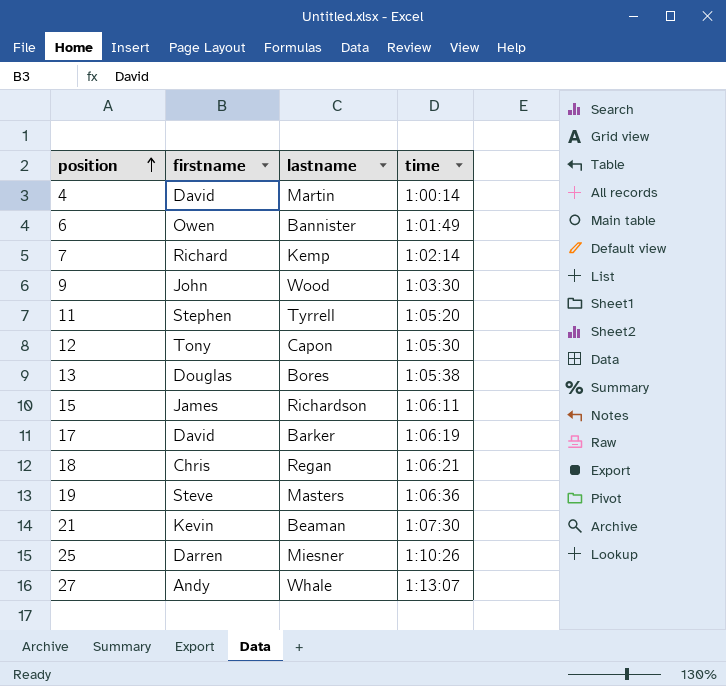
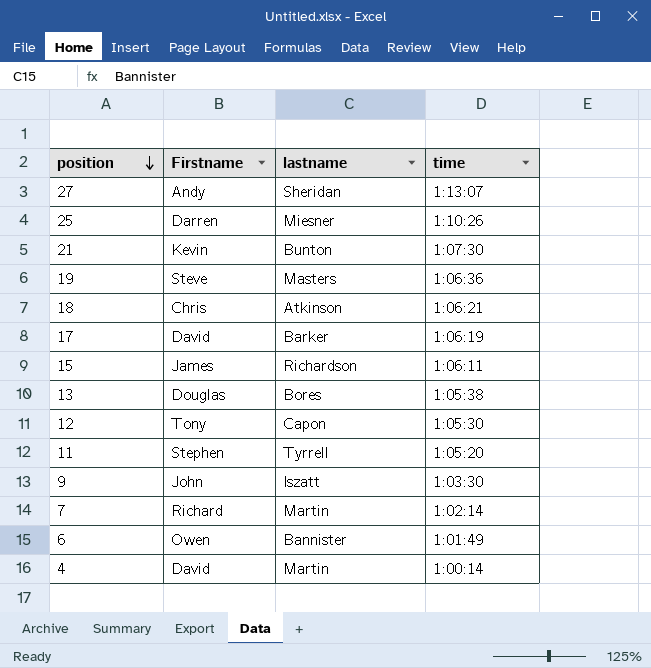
row order: position ascending -> position descending
column name: firstname -> Firstname
27 | lastname: Whale -> Sheridan
21 | lastname: Beaman -> Bunton
18 | lastname: Regan -> Atkinson
9 | lastname: Wood -> Iszatt
7 | lastname: Kemp -> Martin

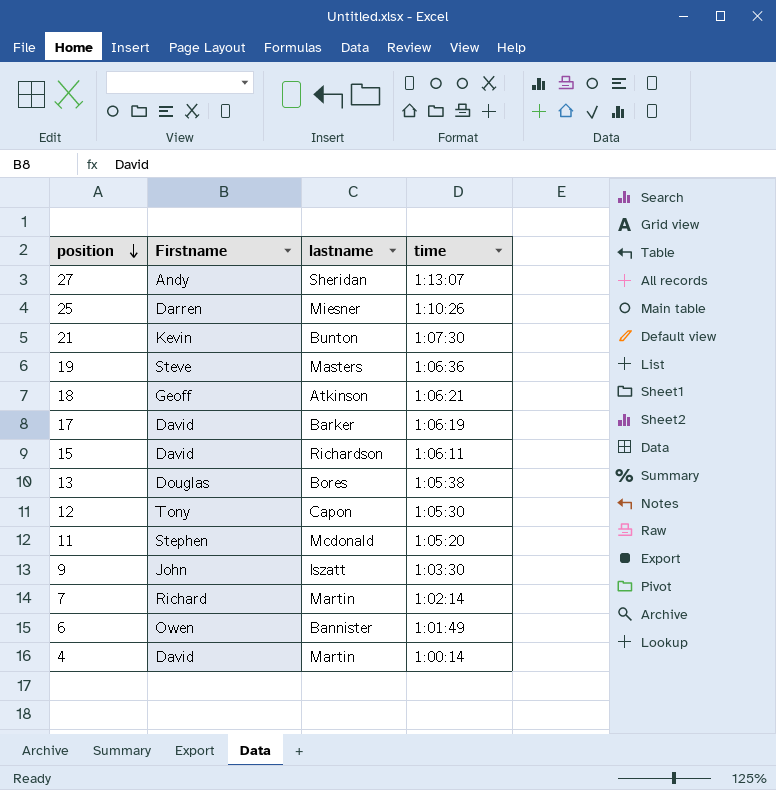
18 | Firstname: Chris -> Geoff
15 | Firstname: James -> David
11 | lastname: Tyrrell -> Mcdonald

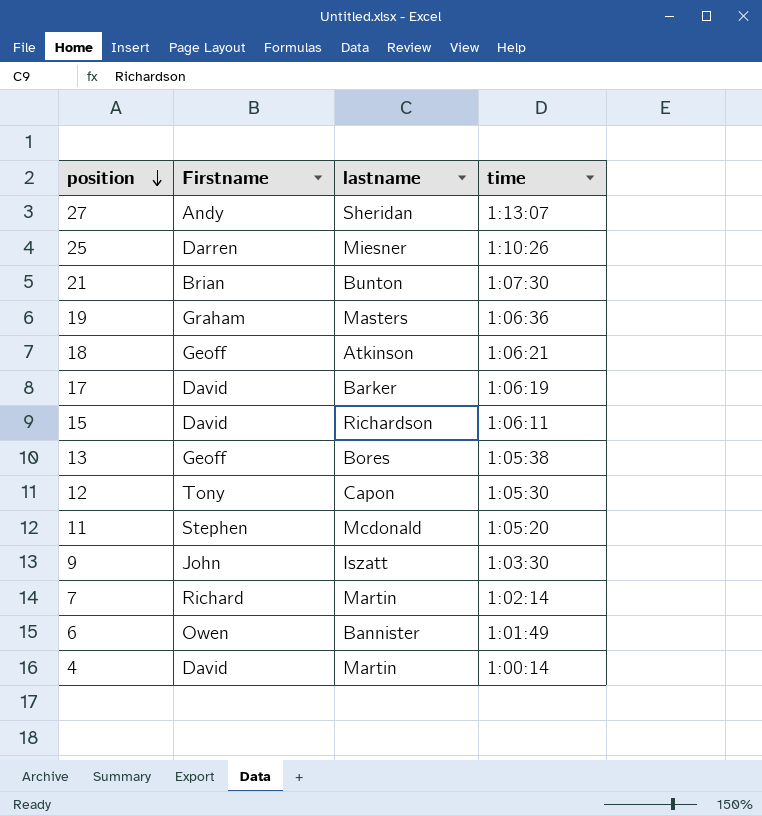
21 | Firstname: Kevin -> Brian
19 | Firstname: Steve -> Graham
13 | Firstname: Douglas -> Geoff

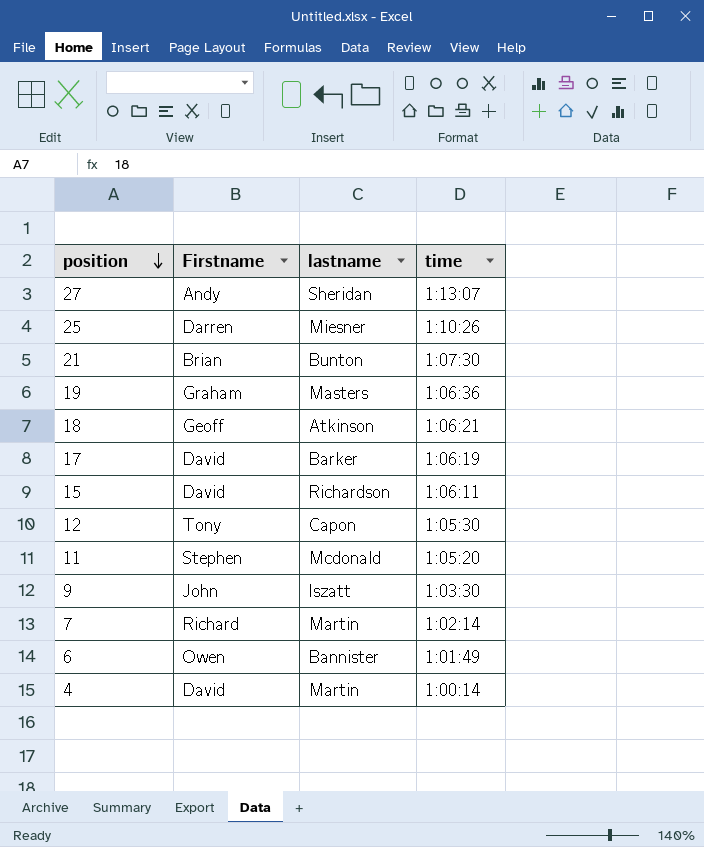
row 13: Geoff | Bores | 1:05:38 -> none

